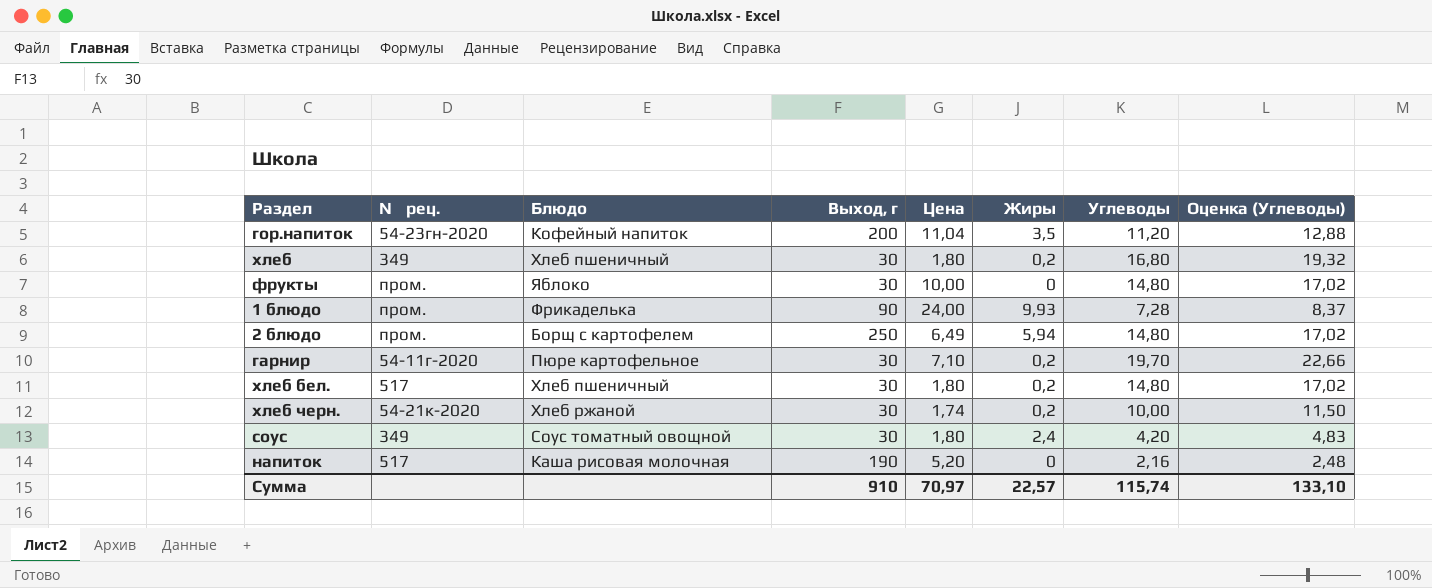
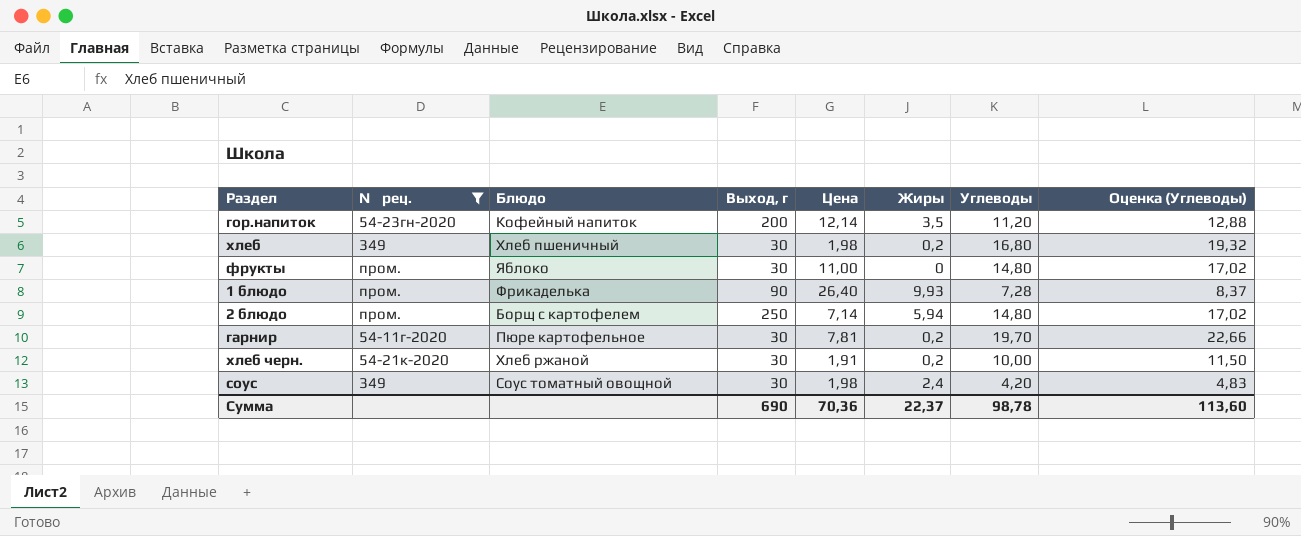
filter: none -> № рец. != 517
гор.напиток | Цена: 11,04 -> 12,14
хлеб | Цена: 1,80 -> 1,98
фрукты | Цена: 10,00 -> 11,00
1 блюдо | Цена: 24,00 -> 26,40
2 блюдо | Цена: 6,49 -> 7,14
гарнир | Цена: 7,10 -> 7,81
хлеб черн. | Цена: 1,74 -> 1,91
соус | Цена: 1,80 -> 1,98
Сумма | Выход, г: 910 -> 690
Сумма | Цена: 70,97 -> 70,36
Сумма | Жиры: 22,57 -> 22,37
Сумма | Углеводы: 115,74 -> 98,78
Сумма | Оценка (Углеводы): 133,10 -> 113,60

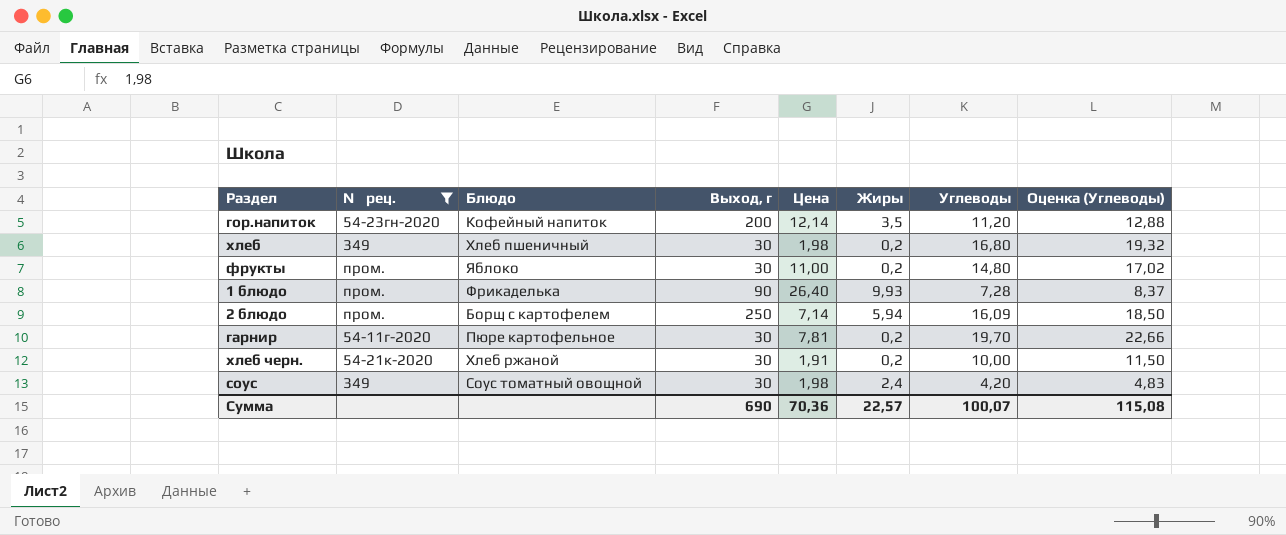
фрукты | Жиры: 0 -> 0,2
2 блюдо | Углеводы: 14,80 -> 16,09
2 блюдо | Оценка (Углеводы): 17,02 -> 18,50
Сумма | Жиры: 22,37 -> 22,57
Сумма | Углеводы: 98,78 -> 100,07
Сумма | Оценка (Углеводы): 113,60 -> 115,08

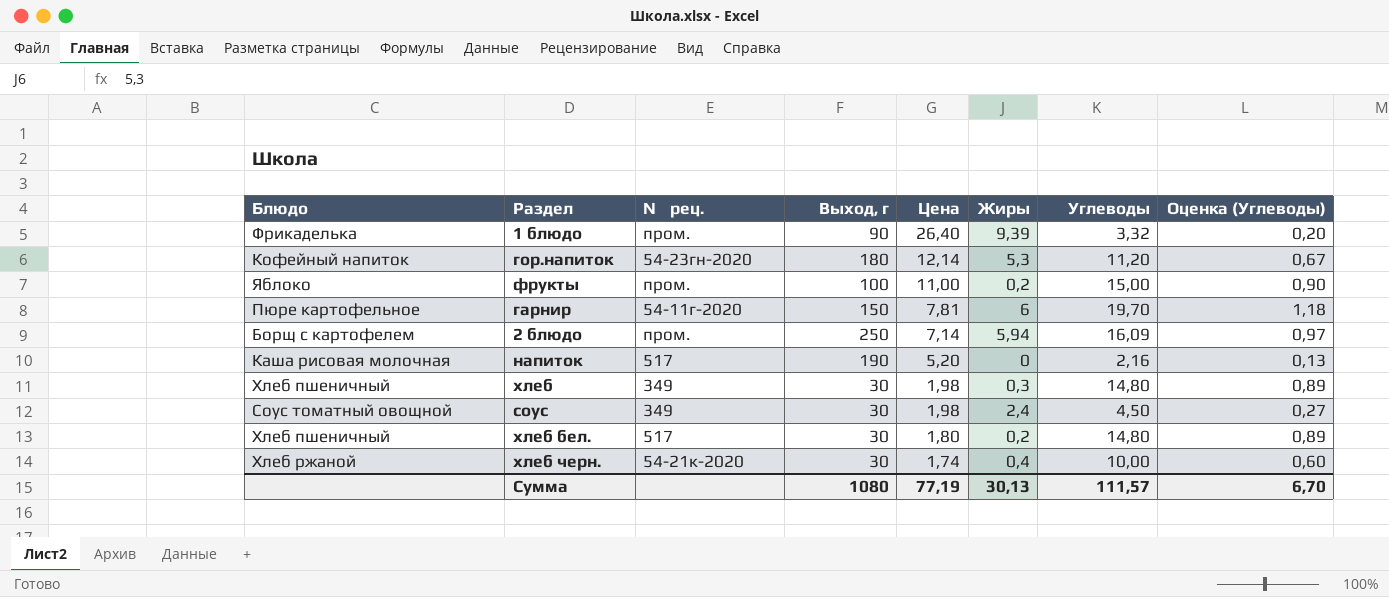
filter: № рец. != 517 -> none
row order: none -> Цена descending
column Блюдо | position: 3 -> 1
column Оценка (Углеводы) | formula: [Углеводы] * 1,15 -> [Углеводы] * 0,06
1 блюдо | Жиры: 9,93 -> 9,39
1 блюдо | Углеводы: 7,28 -> 3,32
гор.напиток | Выход, г: 200 -> 180
гор.напиток | Жиры: 3,5 -> 5,3
фрукты | Выход, г: 30 -> 100
фрукты | Углеводы: 14,80 -> 15,00
гарнир | Выход, г: 30 -> 150
гарнир | Жиры: 0,2 -> 6
хлеб | Жиры: 0,2 -> 0,3
хлеб | Углеводы: 16,80 -> 14,80
соус | Углеводы: 4,20 -> 4,50
хлеб черн. | Цена: 1,91 -> 1,74
хлеб черн. | Жиры: 0,2 -> 0,4
Сумма | Выход, г: 690 -> 1080
Сумма | Цена: 70,36 -> 77,19
Сумма | Жиры: 22,57 -> 30,13
Сумма | Углеводы: 100,07 -> 111,57
Сумма | Оценка (Углеводы): 115,08 -> 6,70

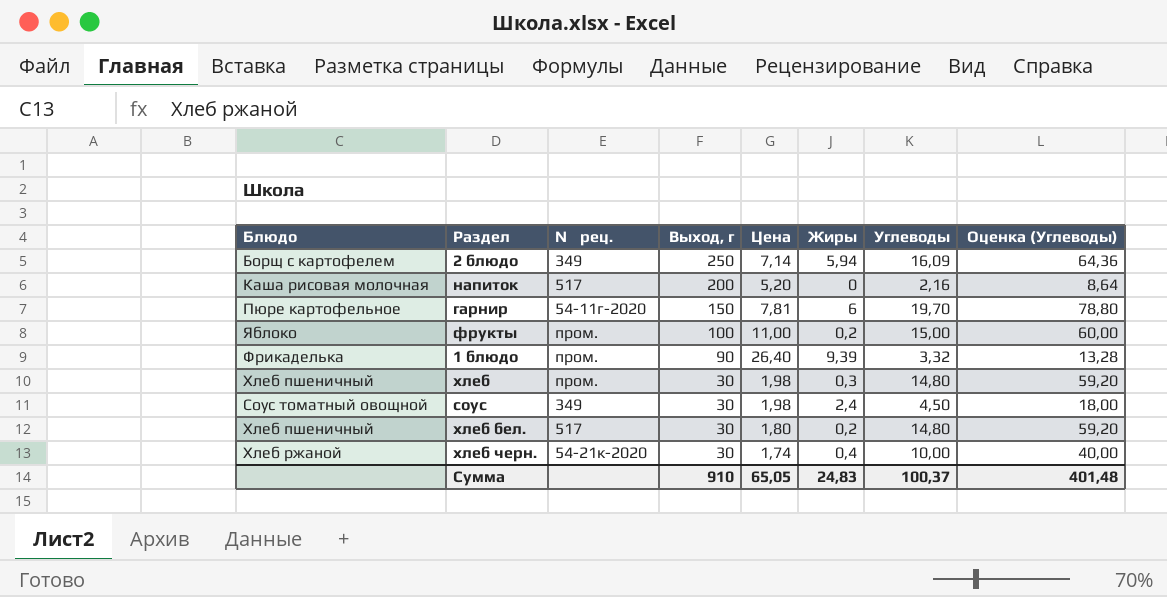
row order: Цена descending -> Выход, г descending
column Оценка (Углеводы) | formula: [Углеводы] * 0,06 -> [Углеводы] * 4
row гор.напиток: Кофейный напиток | 54-23гн-2020 | 180 | 12,14 | 5,3 | 11,20 | 0,67 -> none
2 блюдо | № рец.: пром. -> 349
напиток | Выход, г: 190 -> 200
хлеб | № рец.: 349 -> пром.
Сумма | Выход, г: 1080 -> 910
Сумма | Цена: 77,19 -> 65,05
Сумма | Жиры: 30,13 -> 24,83
Сумма | Углеводы: 111,57 -> 100,37
Сумма | Оценка (Углеводы): 6,70 -> 401,48

